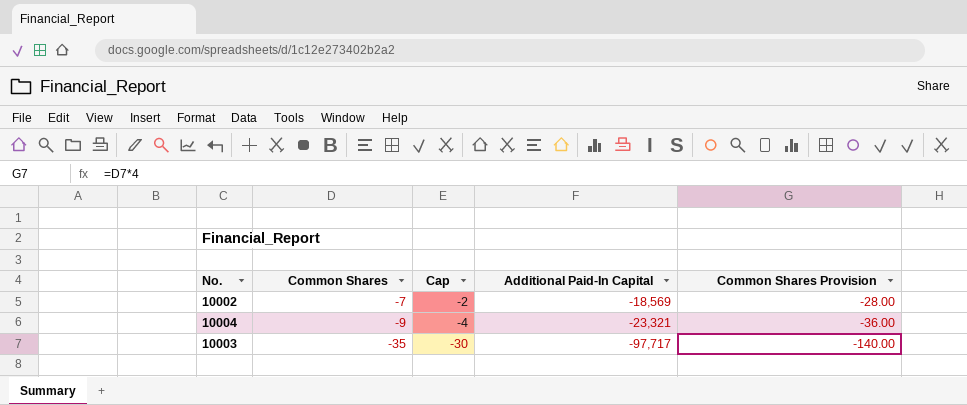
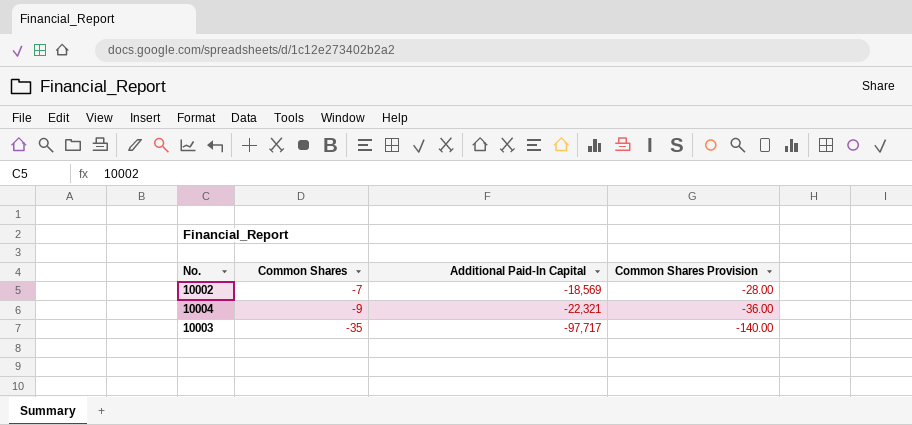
column Cap | formula: [Common Shares] + 5 -> none
10004 | Additional Paid-In Capital: -23,321 -> -22,321

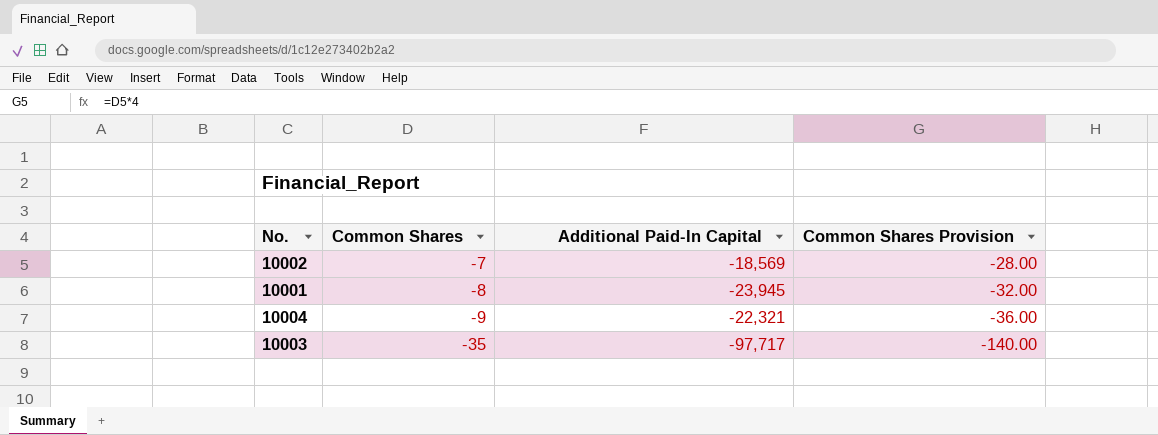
row 10001: none -> -8 | -23,945 | -32.00

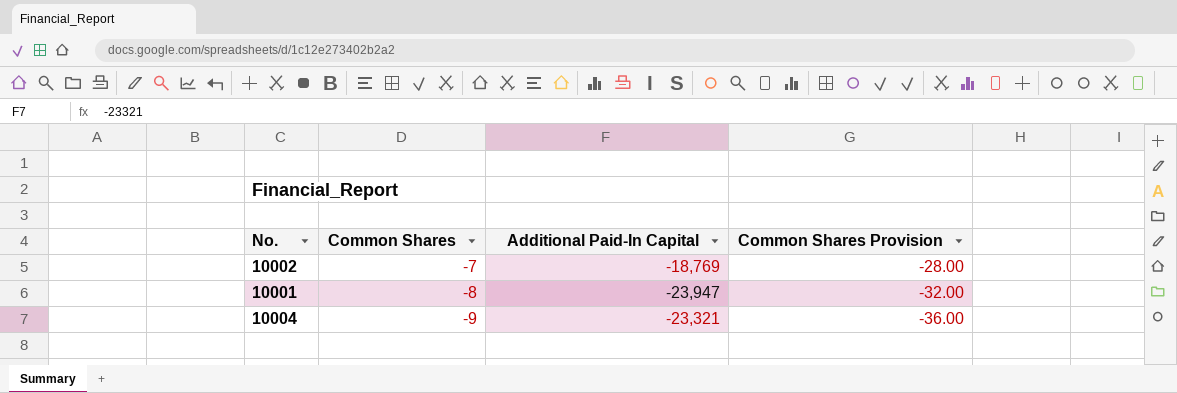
row 10003: -35 | -97,717 | -140.00 -> none
10002 | Additional Paid-In Capital: -18,569 -> -18,769
10001 | Additional Paid-In Capital: -23,945 -> -23,947
10004 | Additional Paid-In Capital: -22,321 -> -23,321

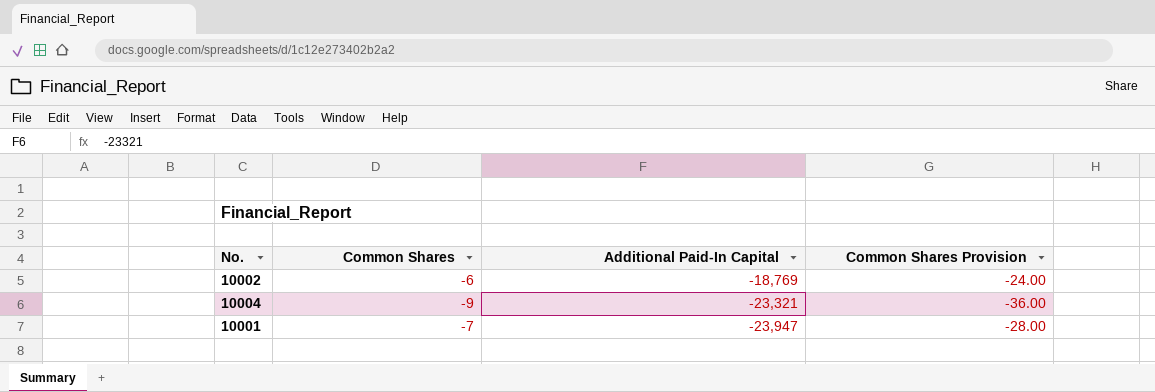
row order: Common Shares descending -> Additional Paid-In Capital descending
10002 | Common Shares: -7 -> -6
10002 | Common Shares Provision: -28.00 -> -24.00
10001 | Common Shares: -8 -> -7
10001 | Common Shares Provision: -32.00 -> -28.00

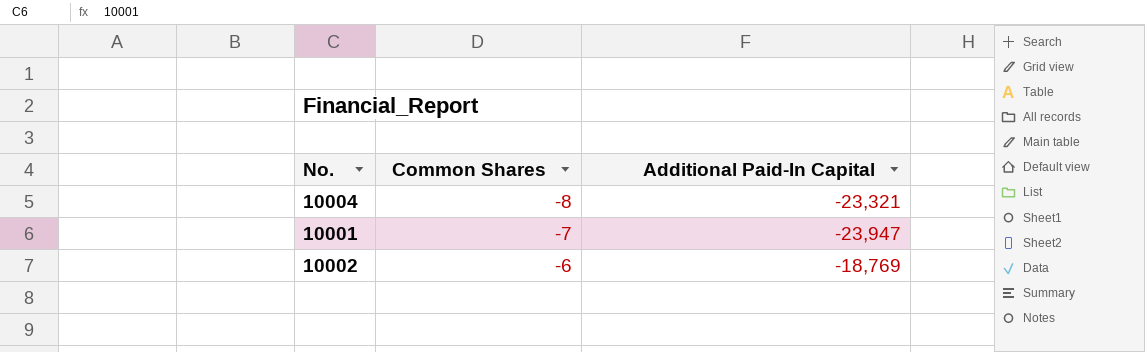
row order: Additional Paid-In Capital descending -> Common Shares ascending
column Common Shares Provision | formula: [Common Shares] * 4 -> none
10004 | Common Shares: -9 -> -8

